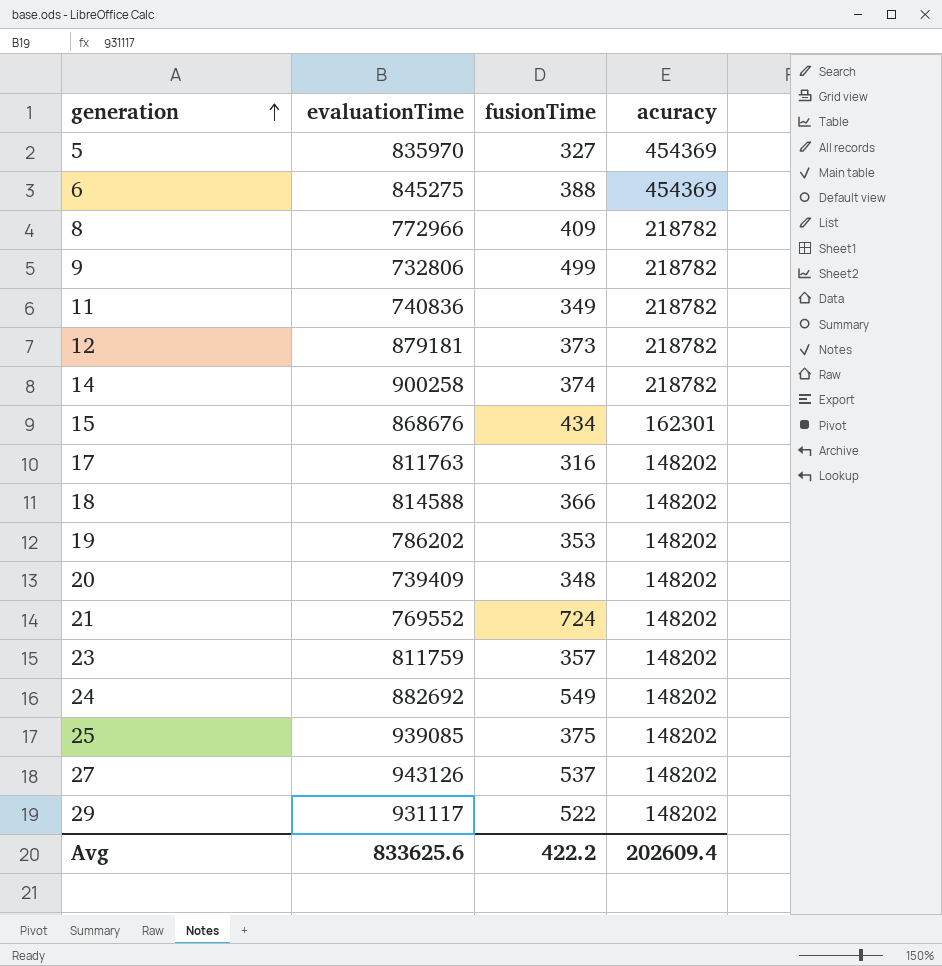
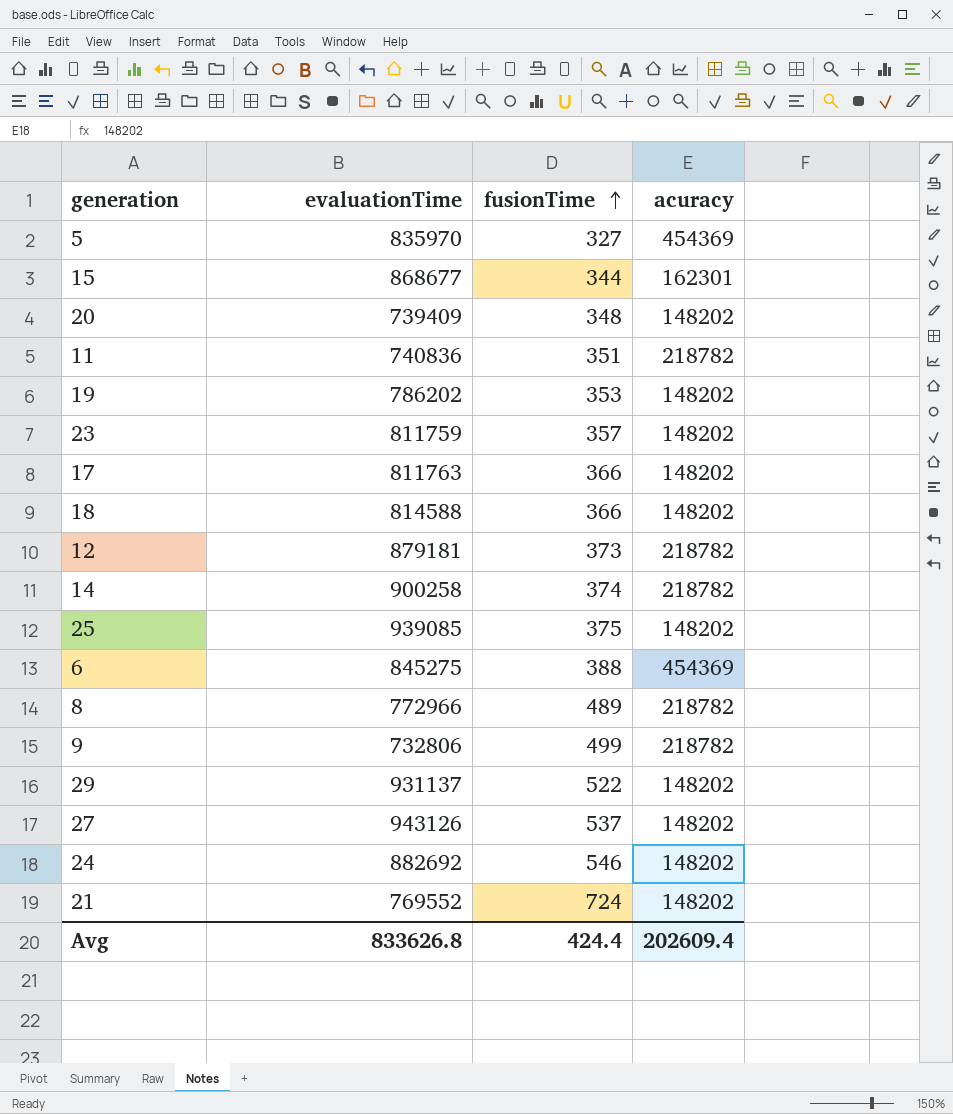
row order: generation ascending -> fusionTime ascending
15 | evaluationTime: 868676 -> 868677
15 | fusionTime: 434 -> 344
11 | fusionTime: 349 -> 351
17 | fusionTime: 316 -> 366
8 | fusionTime: 409 -> 489
29 | evaluationTime: 931117 -> 931137
24 | fusionTime: 549 -> 546
Avg | evaluationTime: 833625.6 -> 833626.8
Avg | fusionTime: 422.2 -> 424.4

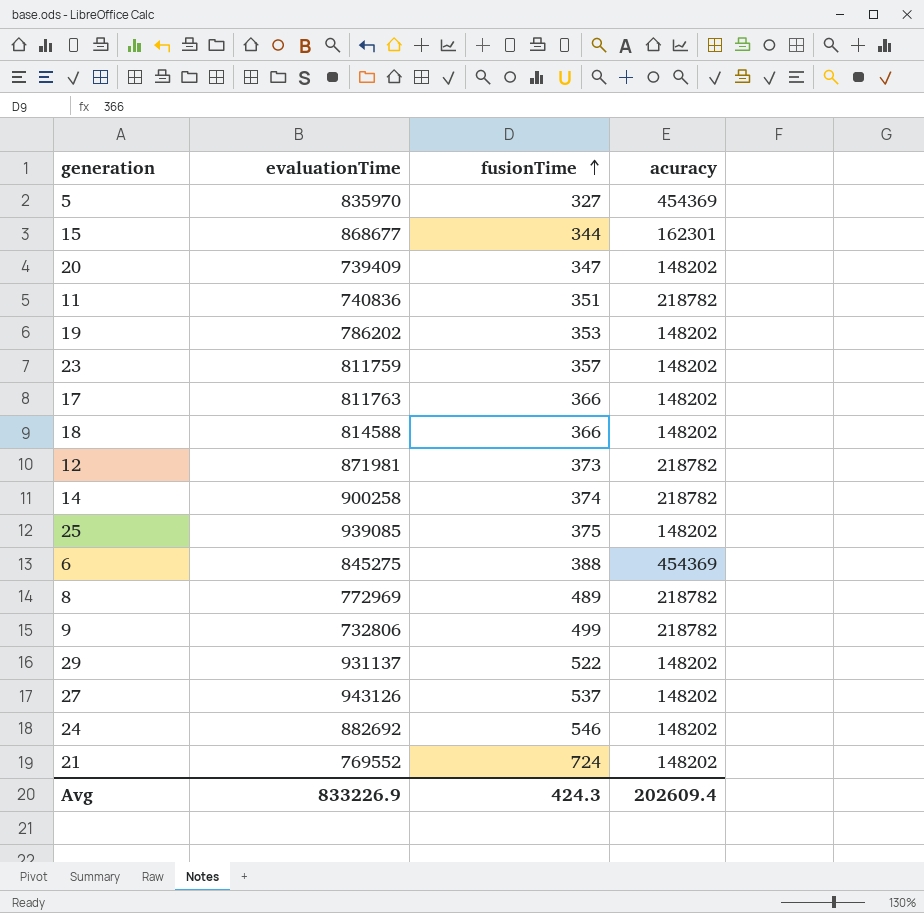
20 | fusionTime: 348 -> 347
12 | evaluationTime: 879181 -> 871981
8 | evaluationTime: 772966 -> 772969
Avg | evaluationTime: 833626.8 -> 833226.9
Avg | fusionTime: 424.4 -> 424.3

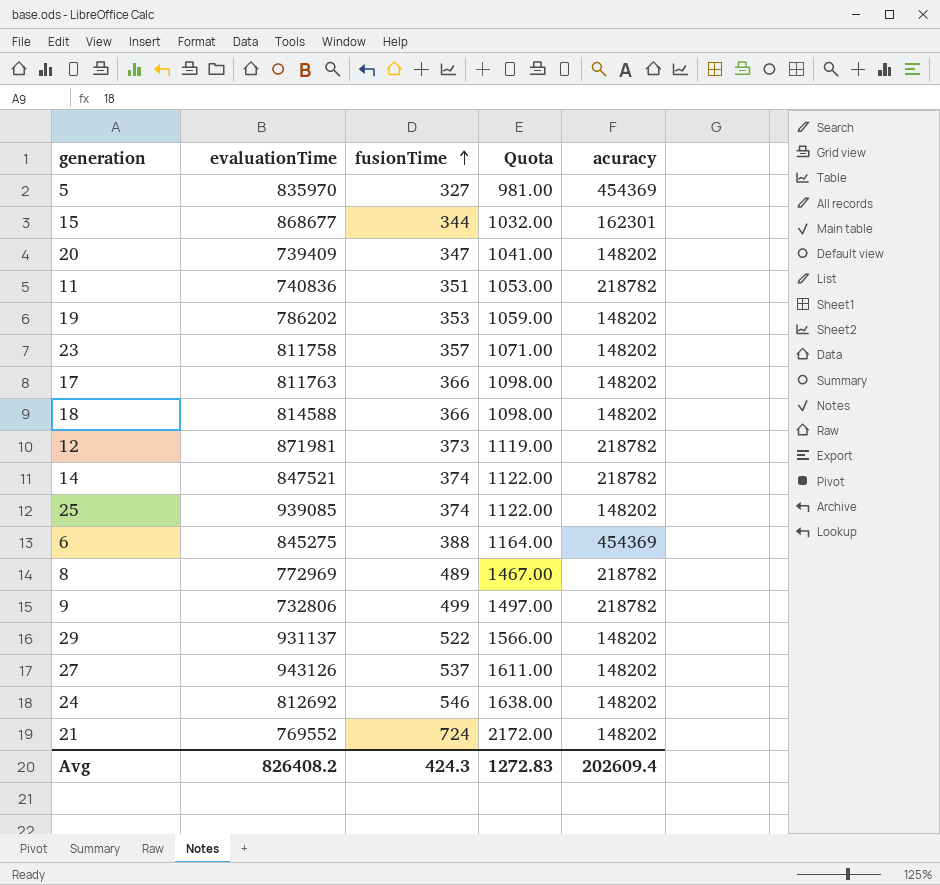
column Quota | formula: none -> [fusionTime] * 3
23 | evaluationTime: 811759 -> 811758
14 | evaluationTime: 900258 -> 847521
25 | fusionTime: 375 -> 374
24 | evaluationTime: 882692 -> 812692
Avg | evaluationTime: 833226.9 -> 826408.2

